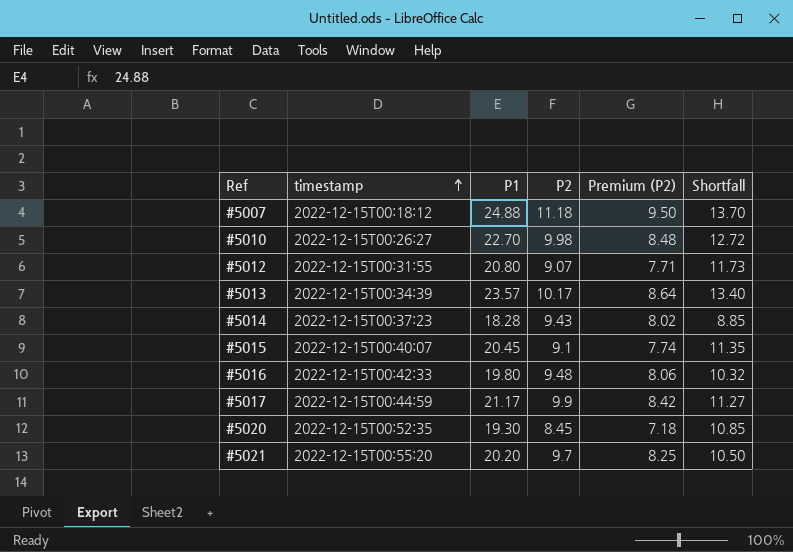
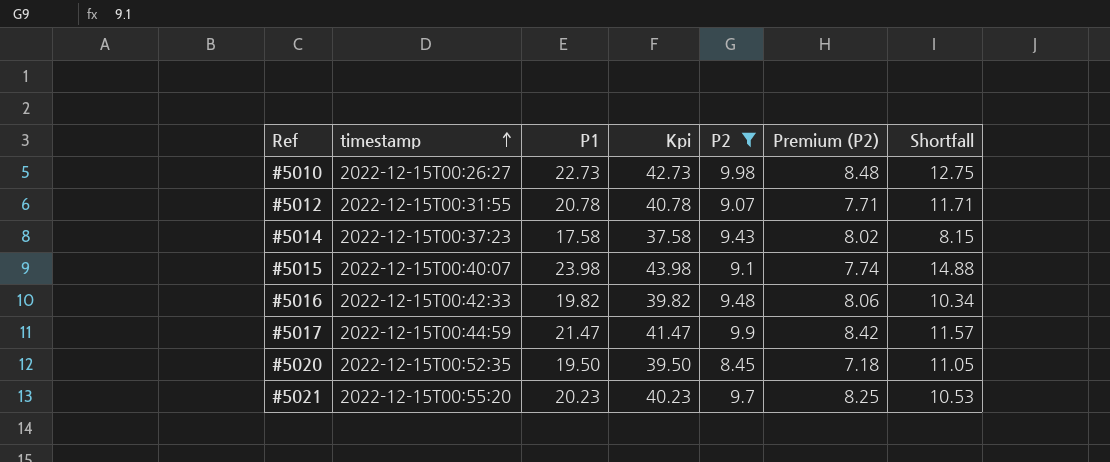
filter: none -> P2 <= 9.98
column Kpi | formula: none -> [P1] + 20
#5010 | P1: 22.70 -> 22.73
#5010 | Shortfall: 12.72 -> 12.75
#5012 | P1: 20.80 -> 20.78
#5012 | Shortfall: 11.73 -> 11.71
#5014 | P1: 18.28 -> 17.58
#5014 | Shortfall: 8.85 -> 8.15
#5015 | P1: 20.45 -> 23.98
#5015 | Shortfall: 11.35 -> 14.88
#5016 | P1: 19.80 -> 19.82
#5016 | Shortfall: 10.32 -> 10.34
#5017 | P1: 21.17 -> 21.47
#5017 | Shortfall: 11.27 -> 11.57
#5020 | P1: 19.30 -> 19.50
#5020 | Shortfall: 10.85 -> 11.05
#5021 | P1: 20.20 -> 20.23
#5021 | Shortfall: 10.50 -> 10.53

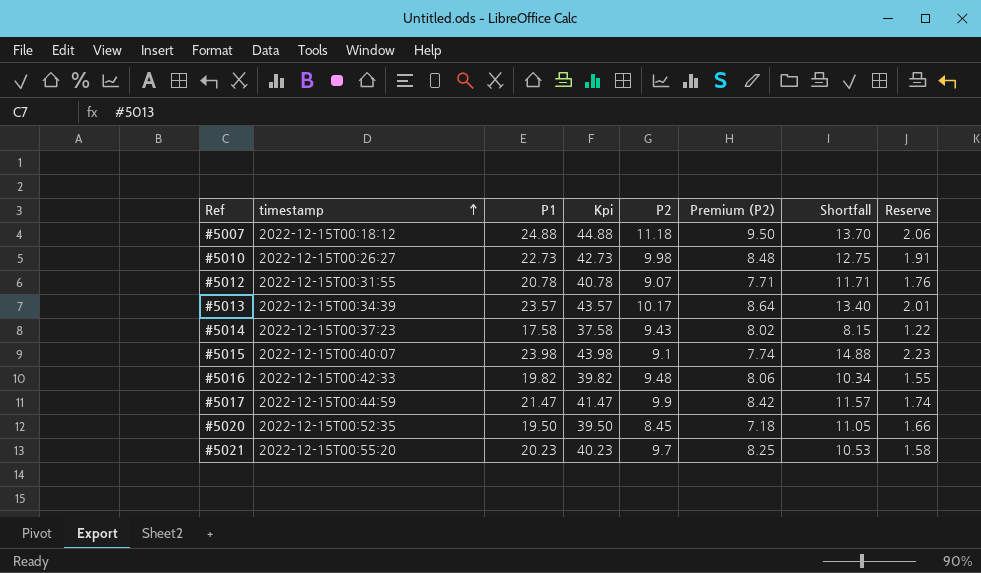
filter: P2 <= 9.98 -> none
column Reserve | formula: none -> [Shortfall] * 0.15

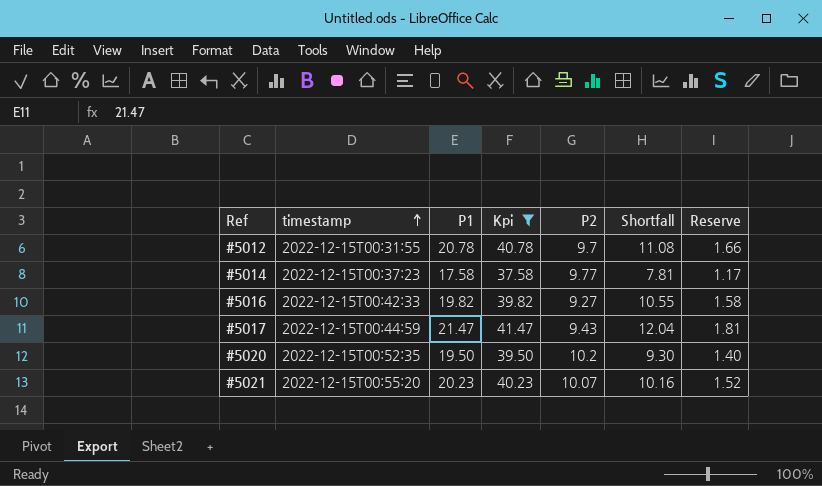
filter: none -> Kpi <= 41.47
column Premium (P2) | formula: [P2] * 0.85 -> none
#5012 | P2: 9.07 -> 9.7
#5012 | Shortfall: 11.71 -> 11.08
#5012 | Reserve: 1.76 -> 1.66
#5014 | P2: 9.43 -> 9.77
#5014 | Shortfall: 8.15 -> 7.81
#5014 | Reserve: 1.22 -> 1.17
#5016 | P2: 9.48 -> 9.27
#5016 | Shortfall: 10.34 -> 10.55
#5016 | Reserve: 1.55 -> 1.58
#5017 | P2: 9.9 -> 9.43
#5017 | Shortfall: 11.57 -> 12.04
#5017 | Reserve: 1.74 -> 1.81
#5020 | P2: 8.45 -> 10.2
#5020 | Shortfall: 11.05 -> 9.30
#5020 | Reserve: 1.66 -> 1.40
#5021 | P2: 9.7 -> 10.07
#5021 | Shortfall: 10.53 -> 10.16
#5021 | Reserve: 1.58 -> 1.52

